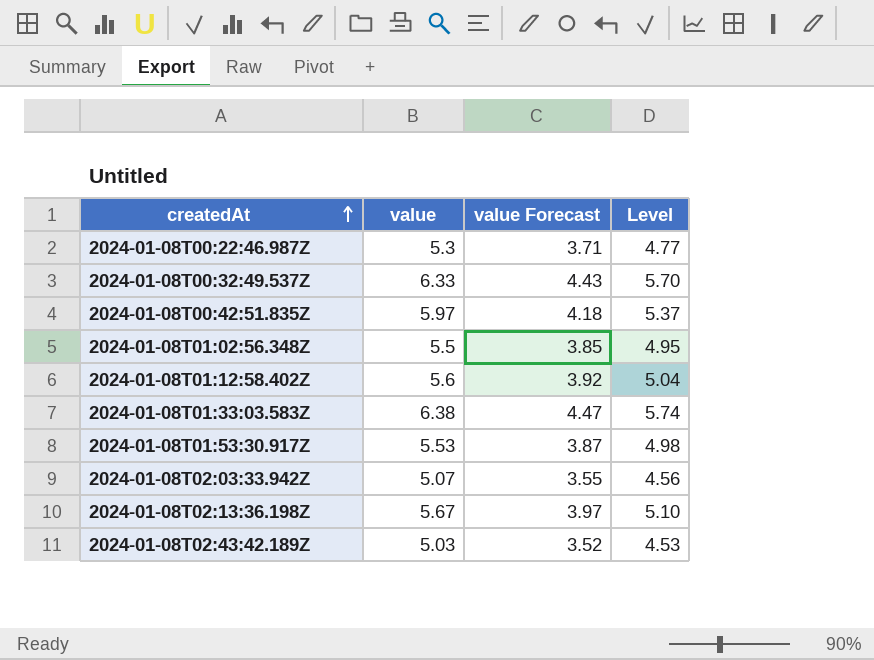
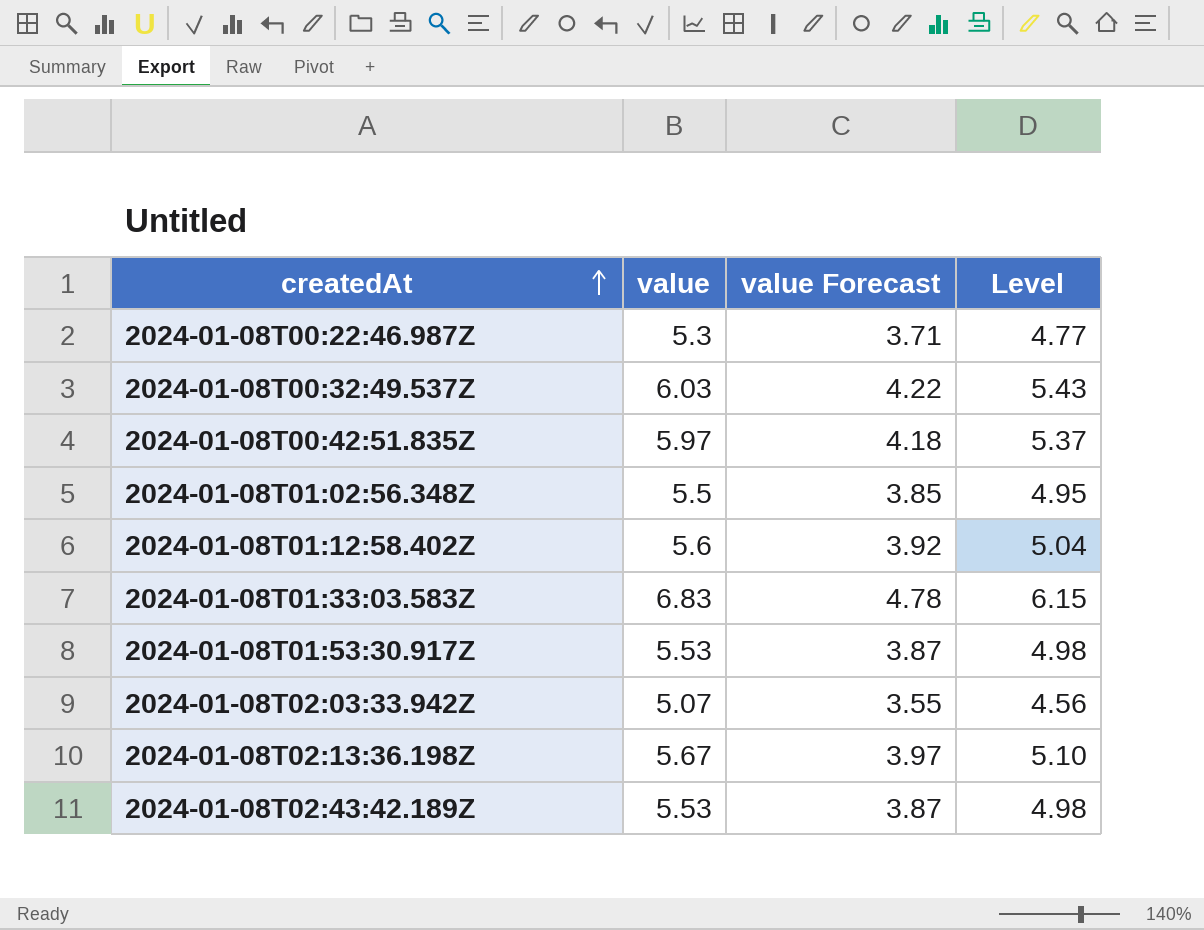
2024-01-08T00:32:49.537Z | value: 6.33 -> 6.03
2024-01-08T00:32:49.537Z | value Forecast: 4.43 -> 4.22
2024-01-08T00:32:49.537Z | Level: 5.70 -> 5.43
2024-01-08T01:33:03.583Z | value: 6.38 -> 6.83
2024-01-08T01:33:03.583Z | value Forecast: 4.47 -> 4.78
2024-01-08T01:33:03.583Z | Level: 5.74 -> 6.15
2024-01-08T02:43:42.189Z | value: 5.03 -> 5.53
2024-01-08T02:43:42.189Z | value Forecast: 3.52 -> 3.87
2024-01-08T02:43:42.189Z | Level: 4.53 -> 4.98

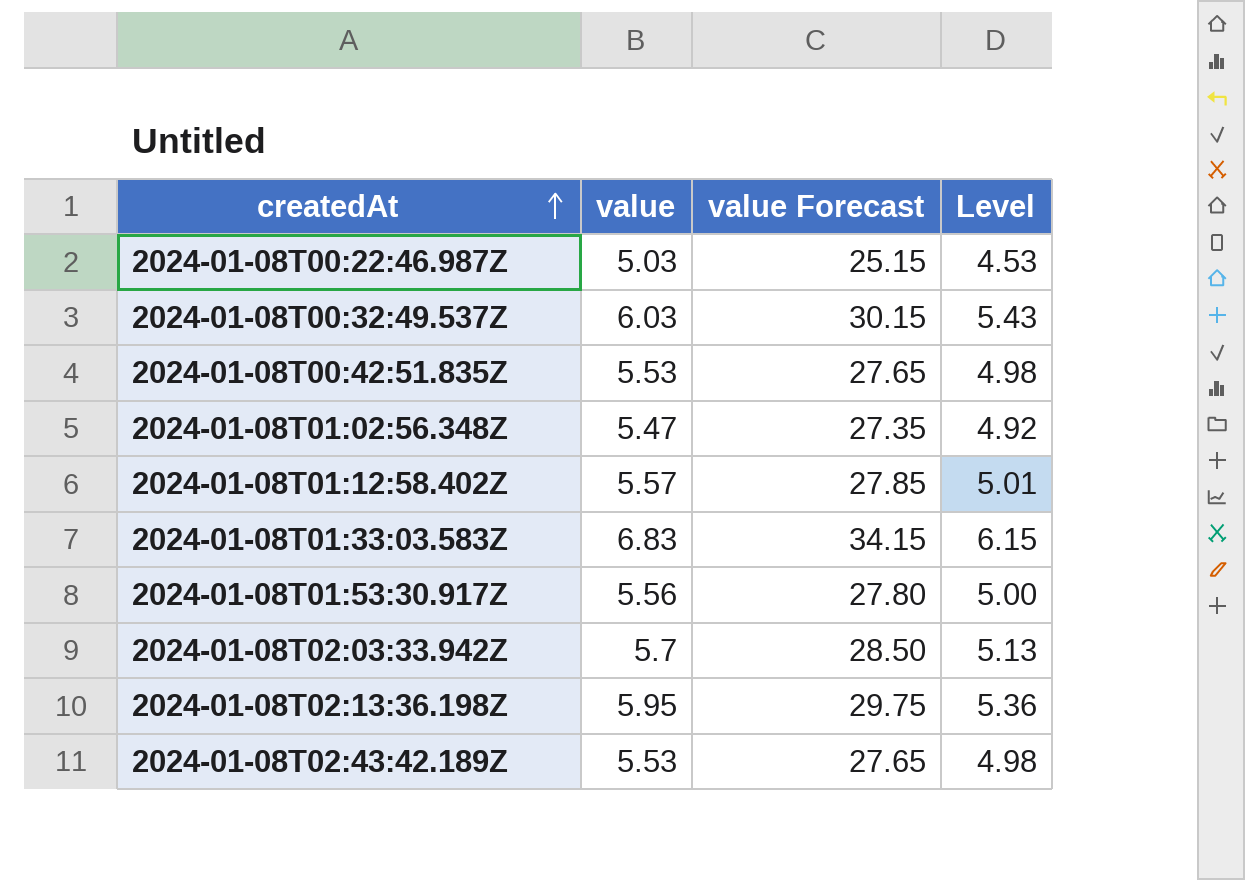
column value Forecast | formula: [value] * 0.7 -> [value] * 5
2024-01-08T00:22:46.987Z | value: 5.3 -> 5.03
2024-01-08T00:22:46.987Z | Level: 4.77 -> 4.53
2024-01-08T00:42:51.835Z | value: 5.97 -> 5.53
2024-01-08T00:42:51.835Z | Level: 5.37 -> 4.98
2024-01-08T01:02:56.348Z | value: 5.5 -> 5.47
2024-01-08T01:02:56.348Z | Level: 4.95 -> 4.92
2024-01-08T01:12:58.402Z | value: 5.6 -> 5.57
2024-01-08T01:12:58.402Z | Level: 5.04 -> 5.01
2024-01-08T01:53:30.917Z | value: 5.53 -> 5.56
2024-01-08T01:53:30.917Z | Level: 4.98 -> 5.00
2024-01-08T02:03:33.942Z | value: 5.07 -> 5.7
2024-01-08T02:03:33.942Z | Level: 4.56 -> 5.13
2024-01-08T02:13:36.198Z | value: 5.67 -> 5.95
2024-01-08T02:13:36.198Z | Level: 5.10 -> 5.36

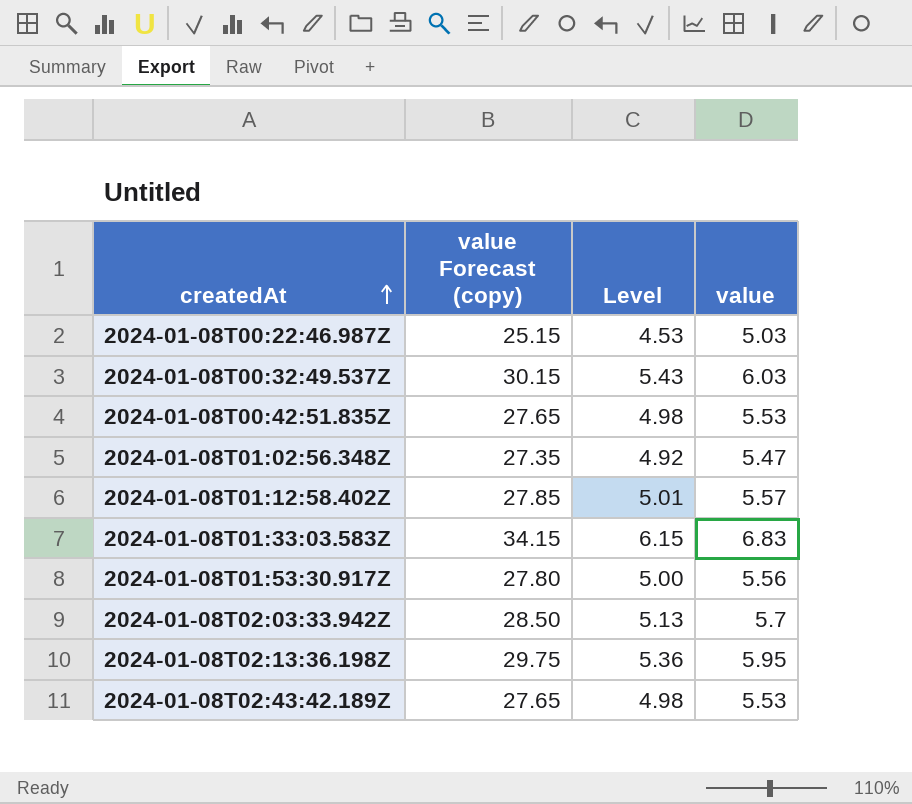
column name: value Forecast -> value Forecast (copy)
column value | position: 2 -> 4

